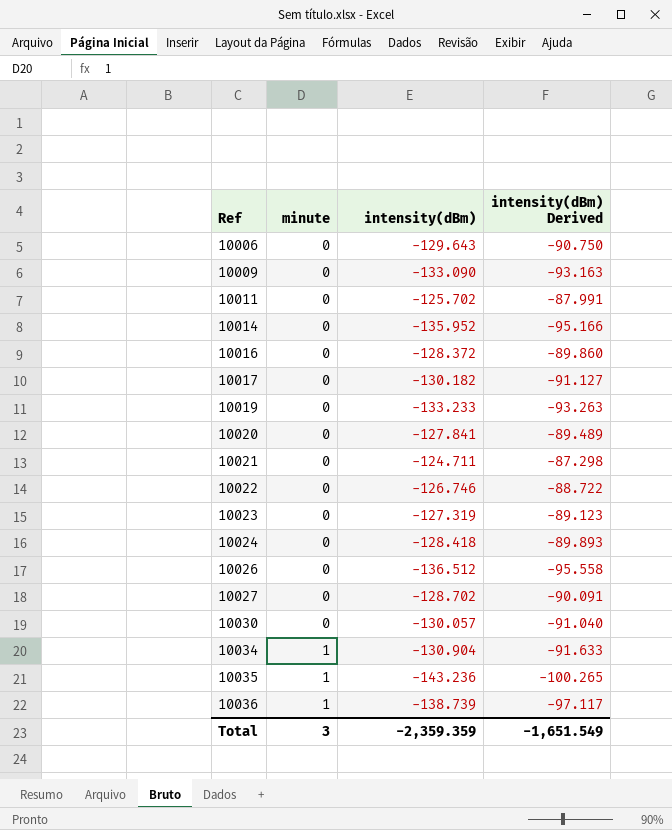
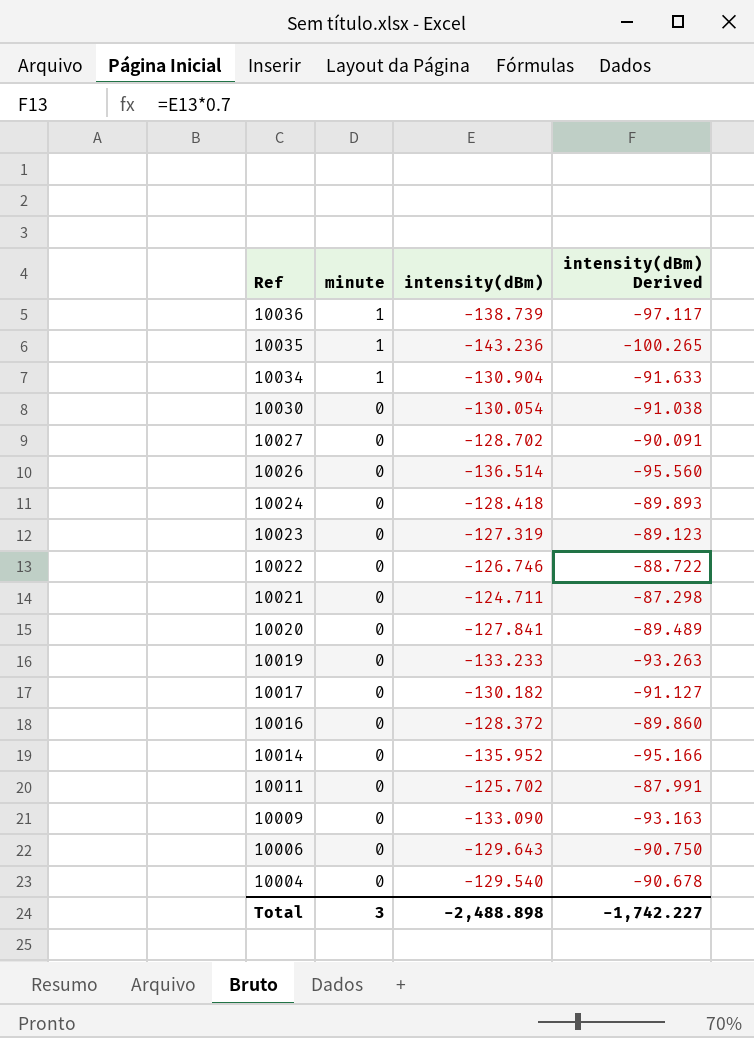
row order: Ref ascending -> Ref descending
10030 | intensity(dBm): -130.057 -> -130.054
10030 | intensity(dBm) Derived: -91.040 -> -91.038
10026 | intensity(dBm): -136.512 -> -136.514
10026 | intensity(dBm) Derived: -95.558 -> -95.560
row 10004: none -> 0 | -129.540 | -90.678
Total | intensity(dBm): -2,359.359 -> -2,488.898
Total | intensity(dBm) Derived: -1,651.549 -> -1,742.227

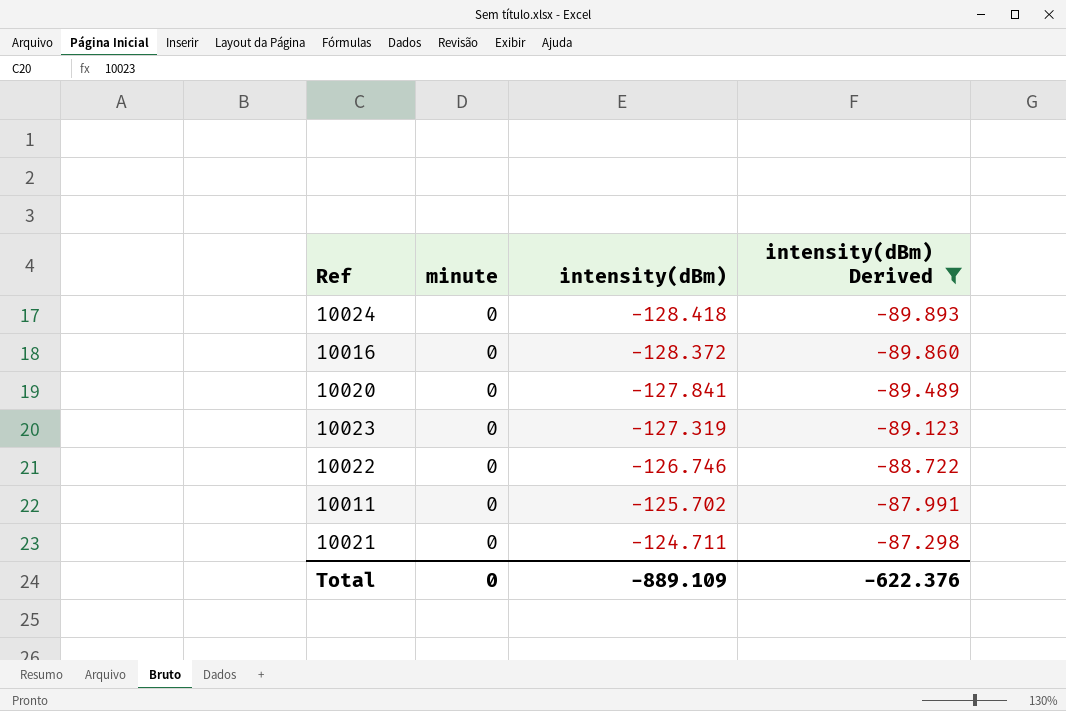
filter: none -> intensity(dBm) Derived >= -89.893
row order: Ref descending -> intensity(dBm) ascending
Total | minute: 3 -> 0
Total | intensity(dBm): -2,488.898 -> -889.109
Total | intensity(dBm) Derived: -1,742.227 -> -622.376

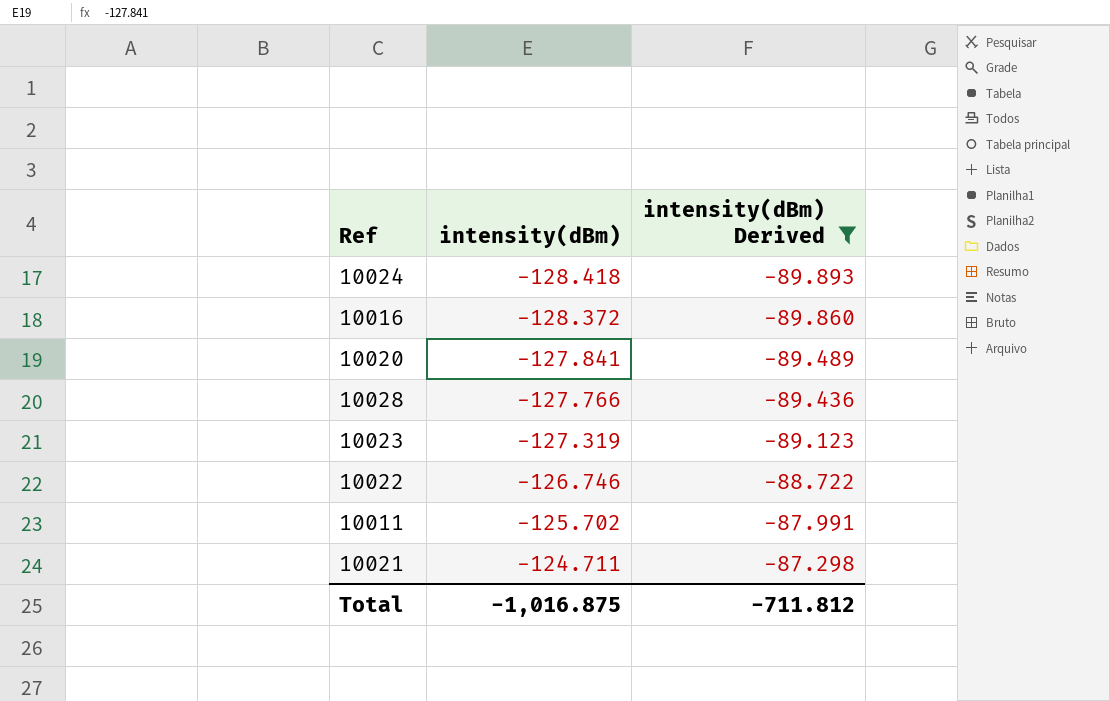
column minute | position: 2 -> none
row 10028: none -> -127.766 | -89.436
Total | intensity(dBm): -889.109 -> -1,016.875
Total | intensity(dBm) Derived: -622.376 -> -711.812

